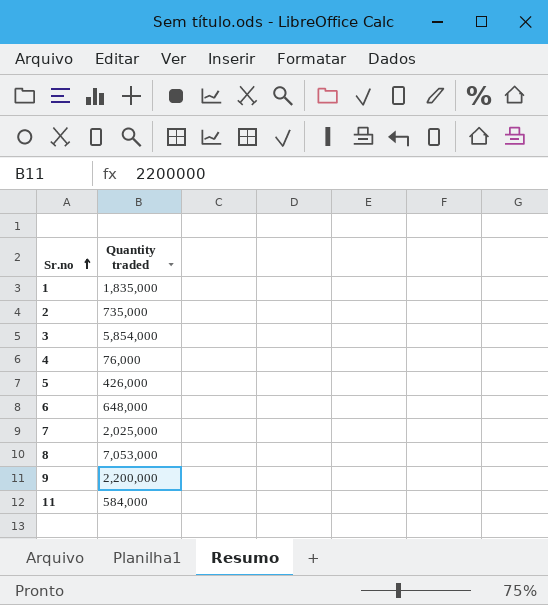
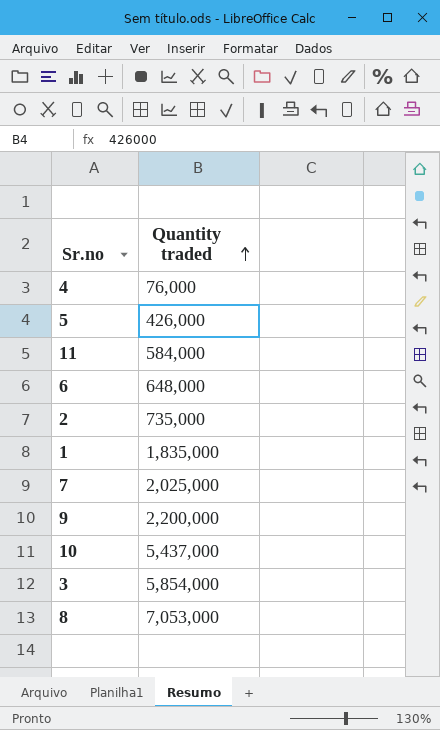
row order: Sr.no ascending -> Quantity traded ascending
row 10: none -> 5,437,000

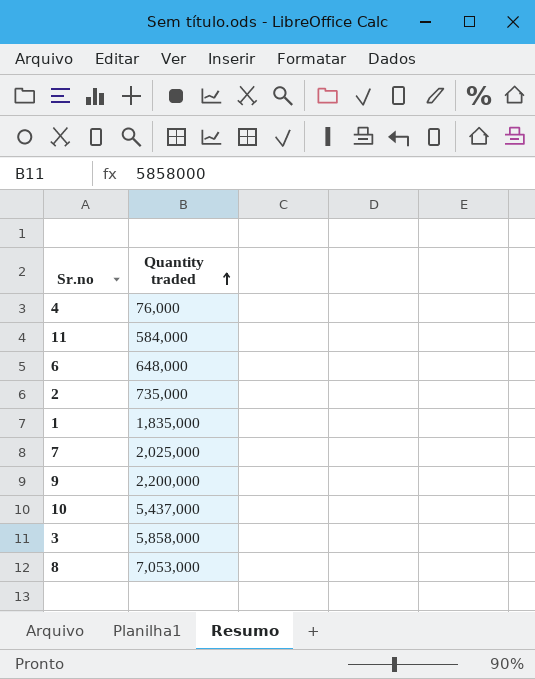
row 5: 426,000 -> none
3 | Quantity traded: 5,854,000 -> 5,858,000

